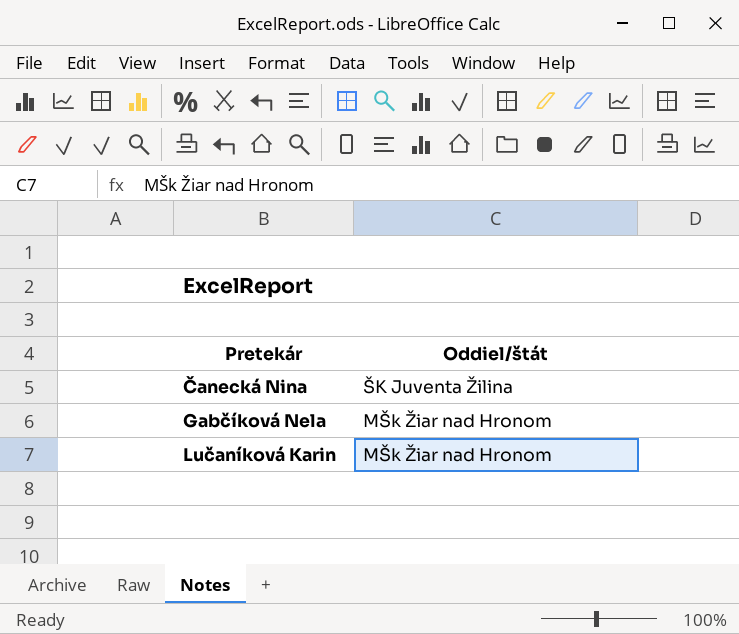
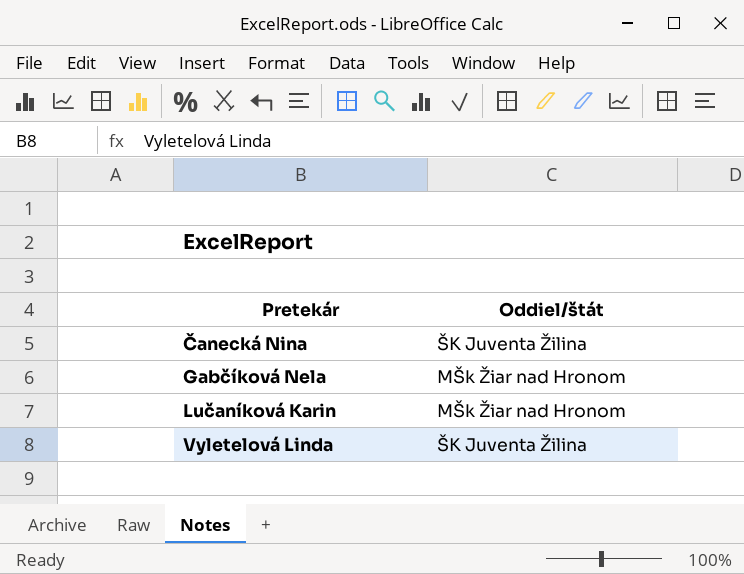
row Vyletelová Linda: none -> ŠK Juventa Žilina

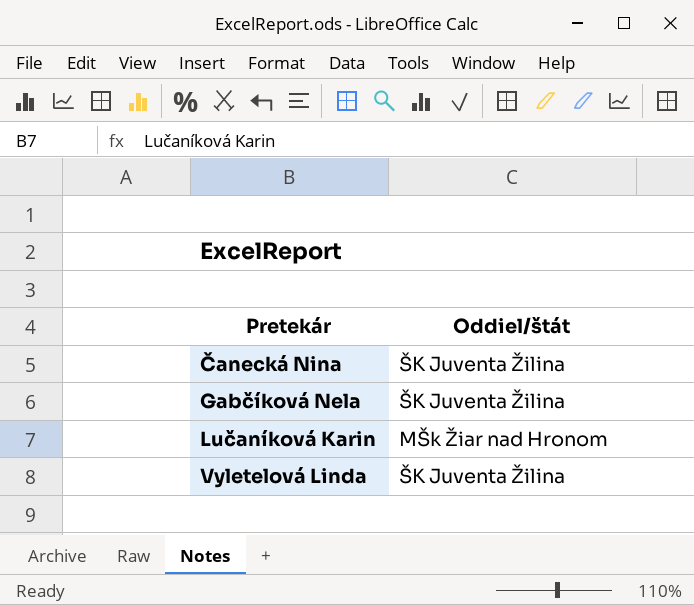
Gabčíková Nela | Oddiel/štát: MŠk Žiar nad Hronom -> ŠK Juventa Žilina

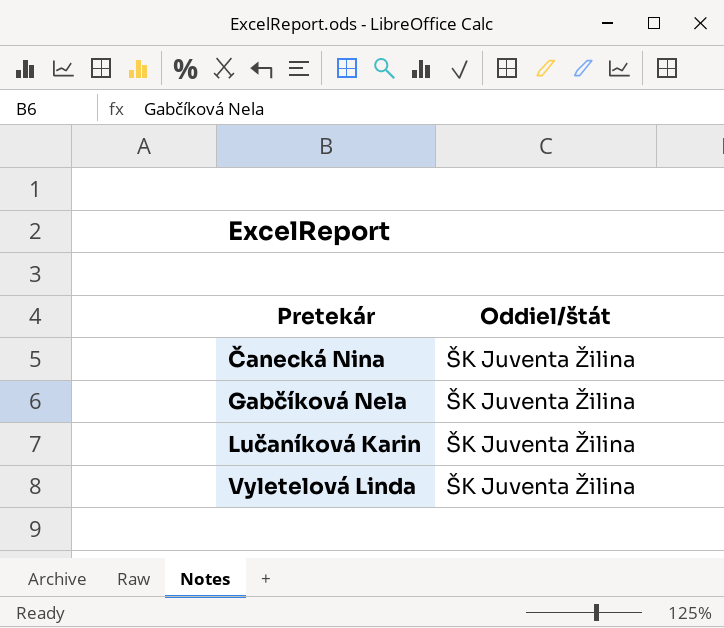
Lučaníková Karin | Oddiel/štát: MŠk Žiar nad Hronom -> ŠK Juventa Žilina

